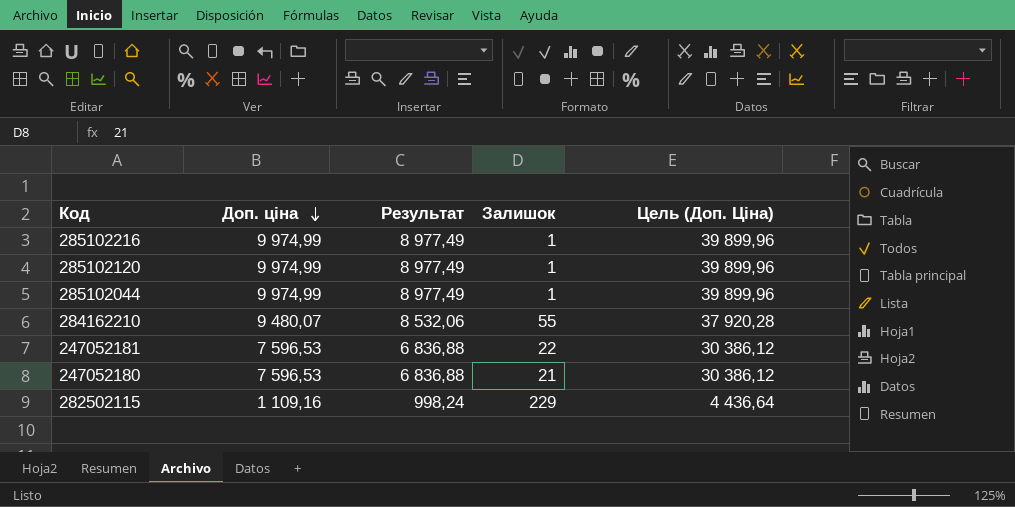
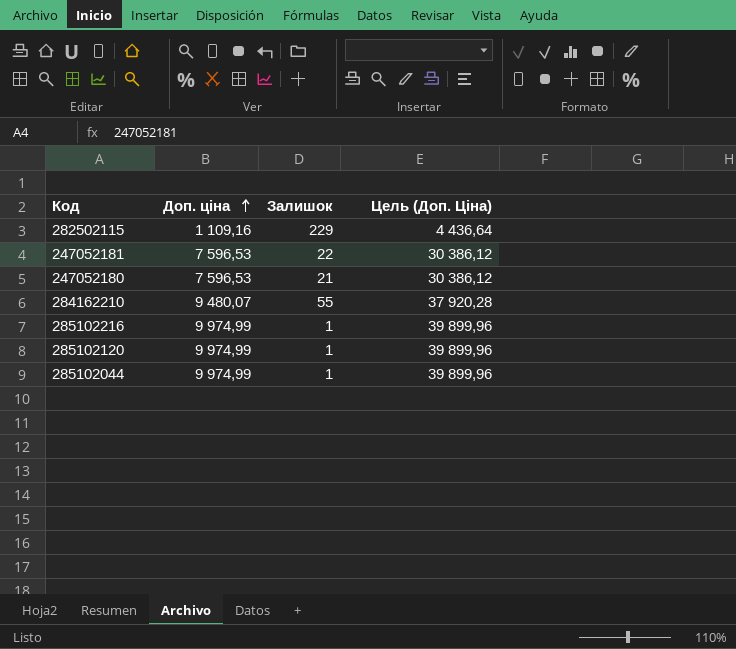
row order: Доп. ціна descending -> Доп. ціна ascending
column Результат | formula: [Доп. ціна] * 0,9 -> none

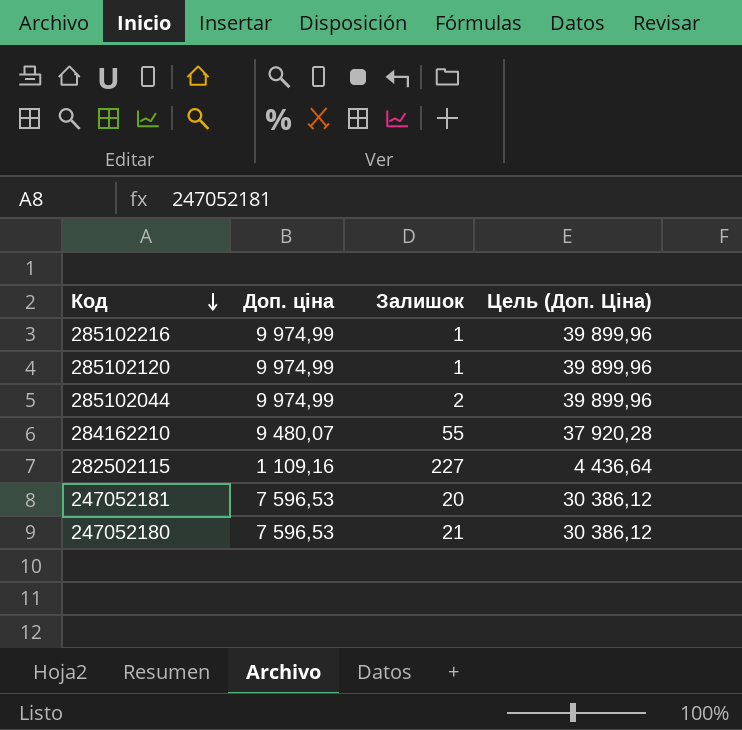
row order: Доп. ціна ascending -> Код descending
285102044 | Залишок: 1 -> 2
282502115 | Залишок: 229 -> 227
247052181 | Залишок: 22 -> 20

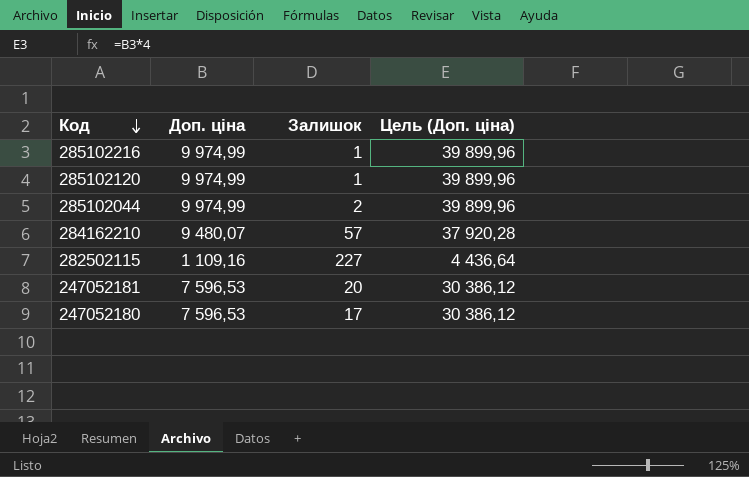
column name: Цель (Доп. Ціна) -> Цель (Доп. ціна)
284162210 | Залишок: 55 -> 57
247052180 | Залишок: 21 -> 17

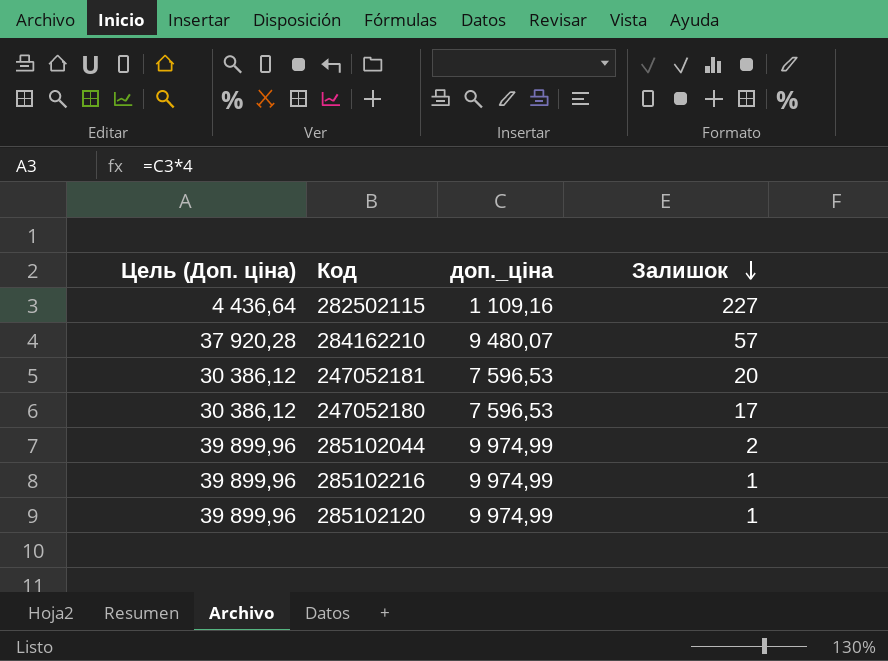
row order: Код descending -> Залишок descending
column Цель (Доп. ціна) | position: 4 -> 1
column name: Доп. ціна -> доп._ціна

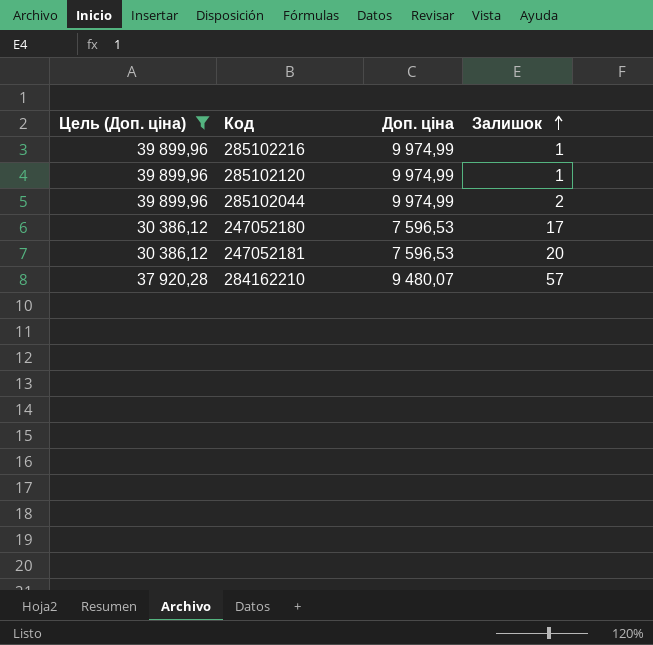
filter: none -> Цель (Доп. ціна) != 4 436,64
row order: Залишок descending -> Залишок ascending
column name: доп._ціна -> Доп. ціна

